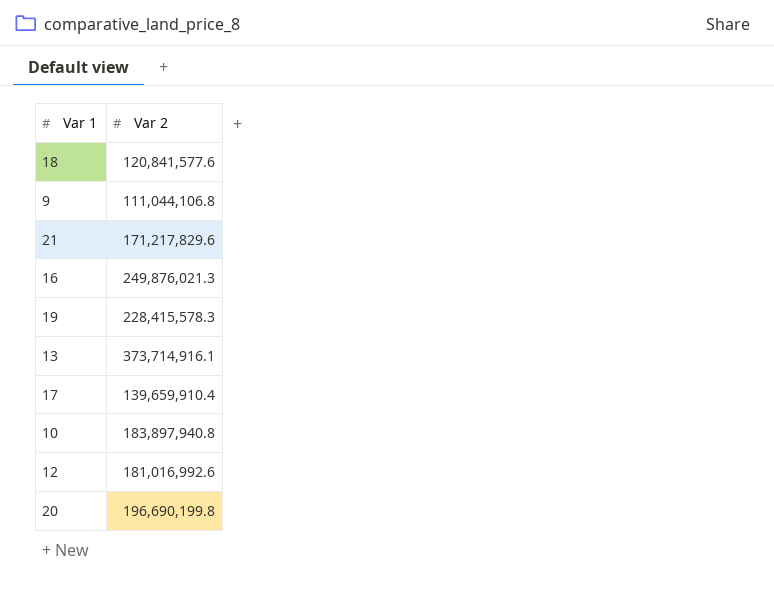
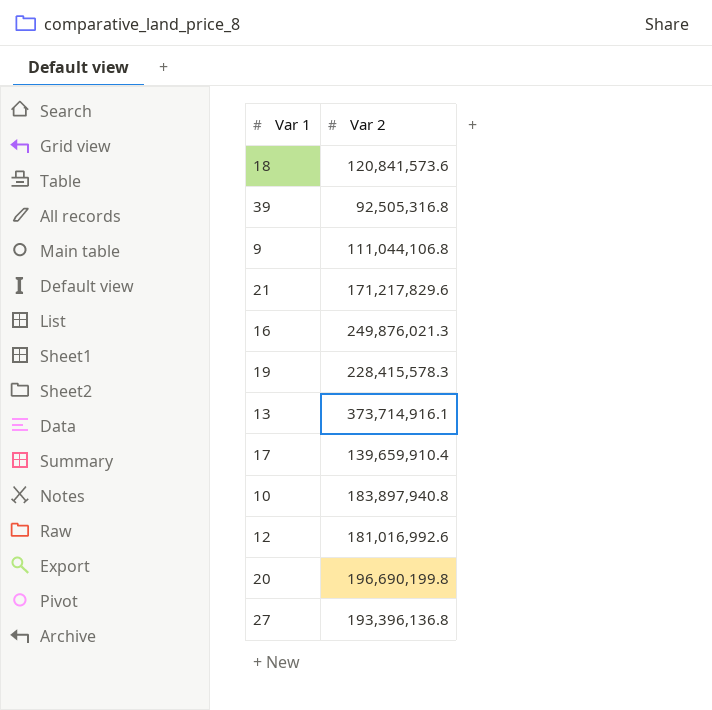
18 | Var 2: 120,841,577.6 -> 120,841,573.6
row 39: none -> 92,505,316.8
row 27: none -> 193,396,136.8

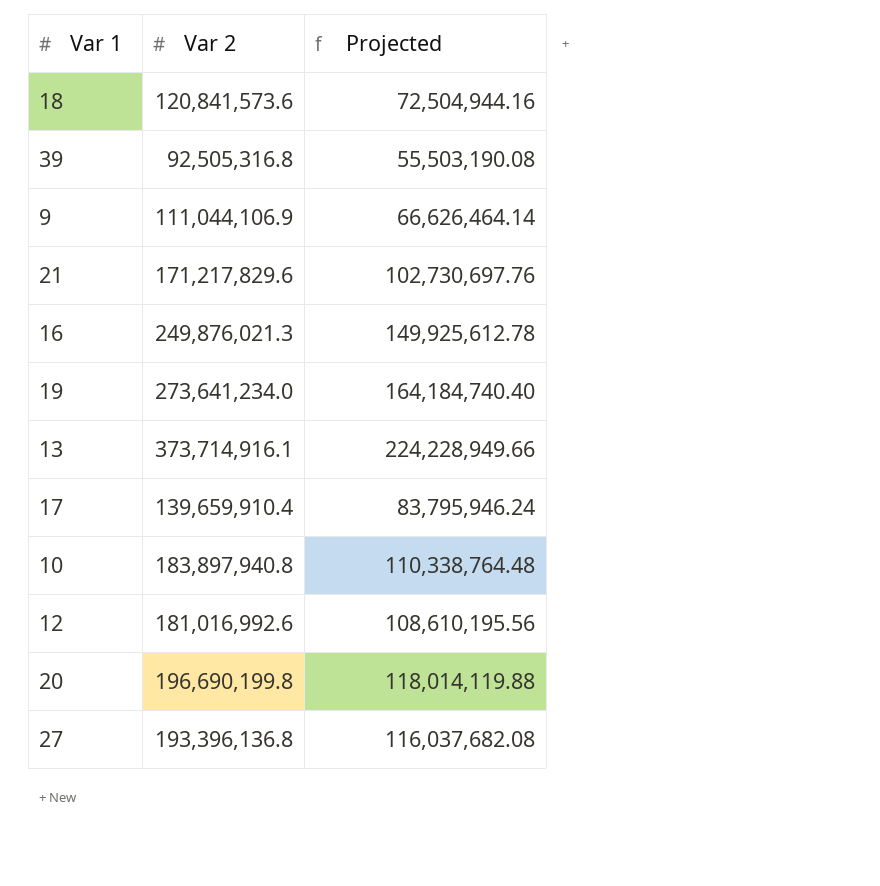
column Projected | formula: none -> [Var 2] * 0.6
9 | Var 2: 111,044,106.8 -> 111,044,106.9
19 | Var 2: 228,415,578.3 -> 273,641,234.0

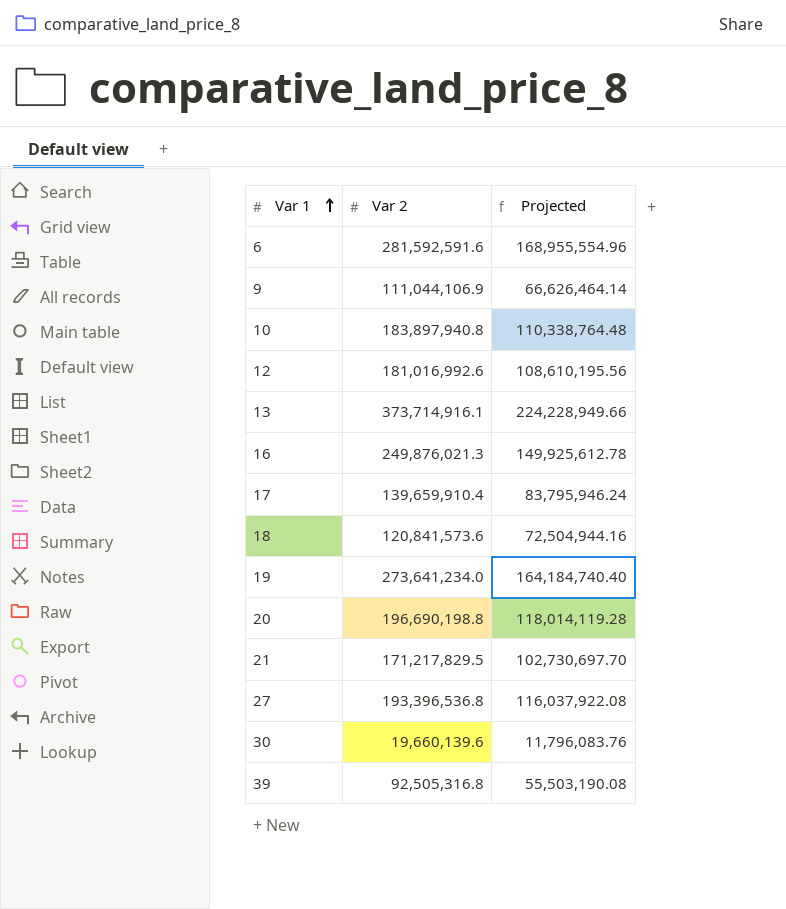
row order: none -> Var 1 ascending
row 6: none -> 281,592,591.6 | 168,955,554.96
20 | Var 2: 196,690,199.8 -> 196,690,198.8
20 | Projected: 118,014,119.88 -> 118,014,119.28
21 | Var 2: 171,217,829.6 -> 171,217,829.5
21 | Projected: 102,730,697.76 -> 102,730,697.70
27 | Var 2: 193,396,136.8 -> 193,396,536.8
27 | Projected: 116,037,682.08 -> 116,037,922.08
row 30: none -> 19,660,139.6 | 11,796,083.76

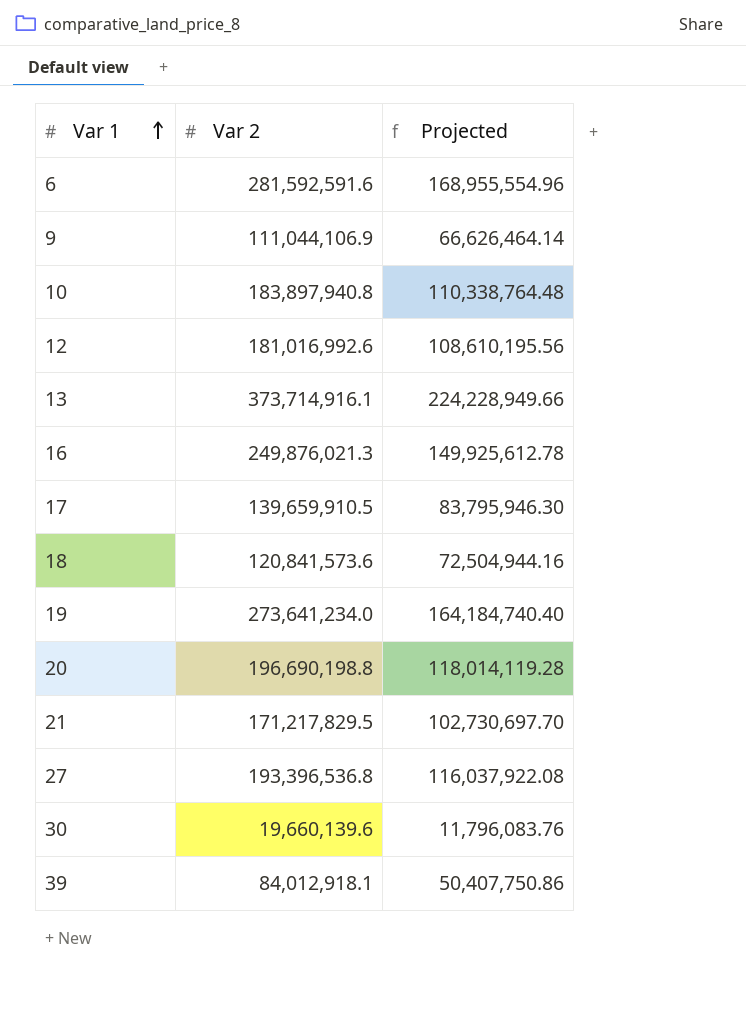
17 | Var 2: 139,659,910.4 -> 139,659,910.5
17 | Projected: 83,795,946.24 -> 83,795,946.30
39 | Var 2: 92,505,316.8 -> 84,012,918.1
39 | Projected: 55,503,190.08 -> 50,407,750.86

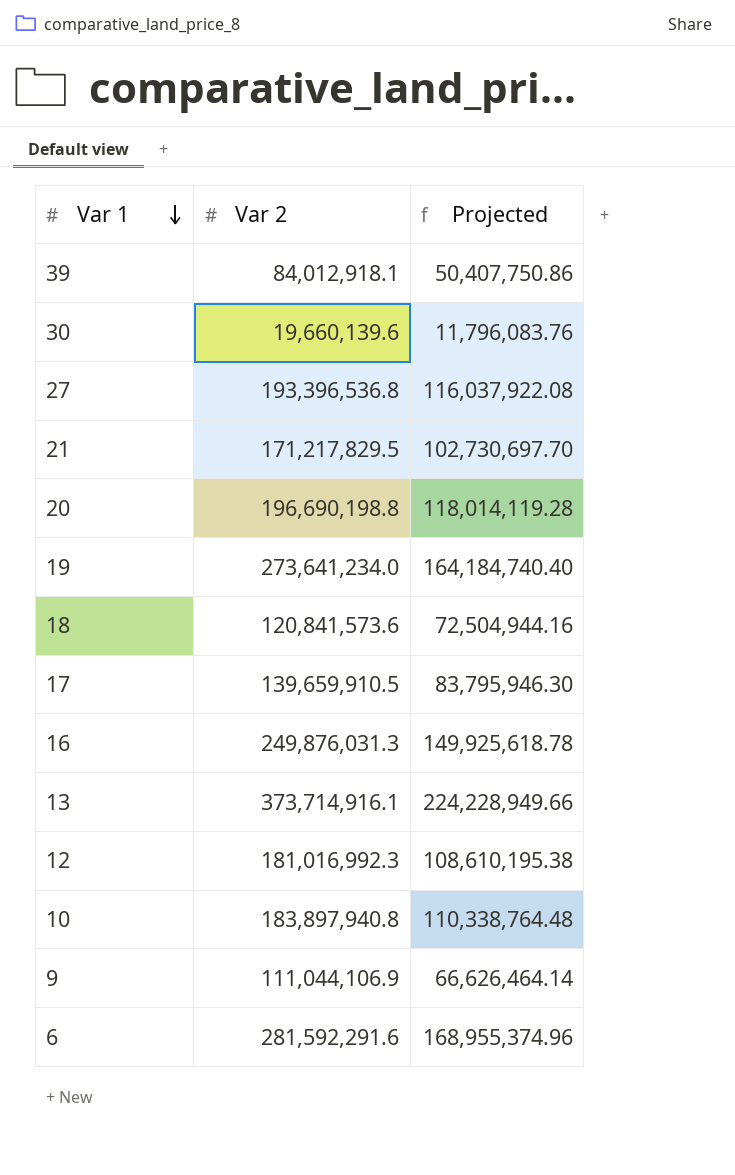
row order: Var 1 ascending -> Var 1 descending
16 | Var 2: 249,876,021.3 -> 249,876,031.3
16 | Projected: 149,925,612.78 -> 149,925,618.78
12 | Var 2: 181,016,992.6 -> 181,016,992.3
12 | Projected: 108,610,195.56 -> 108,610,195.38
6 | Var 2: 281,592,591.6 -> 281,592,291.6
6 | Projected: 168,955,554.96 -> 168,955,374.96

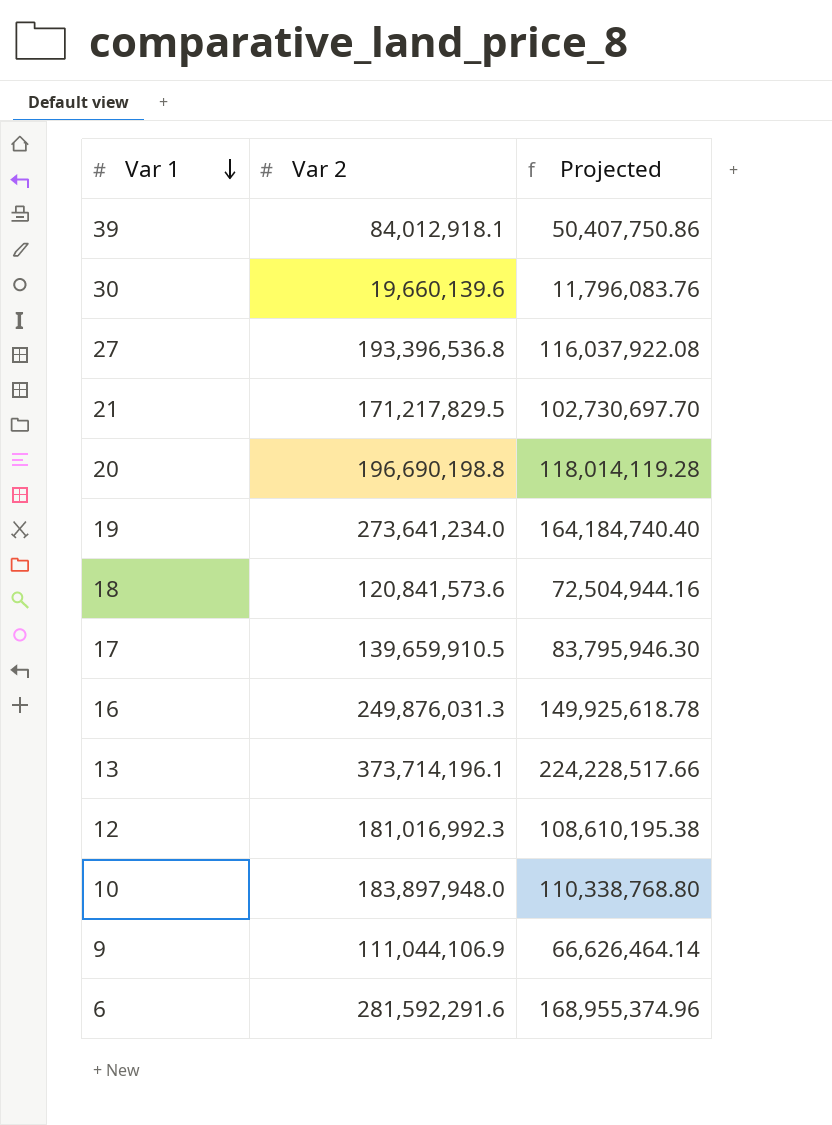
13 | Var 2: 373,714,916.1 -> 373,714,196.1
13 | Projected: 224,228,949.66 -> 224,228,517.66
10 | Var 2: 183,897,940.8 -> 183,897,948.0
10 | Projected: 110,338,764.48 -> 110,338,768.80

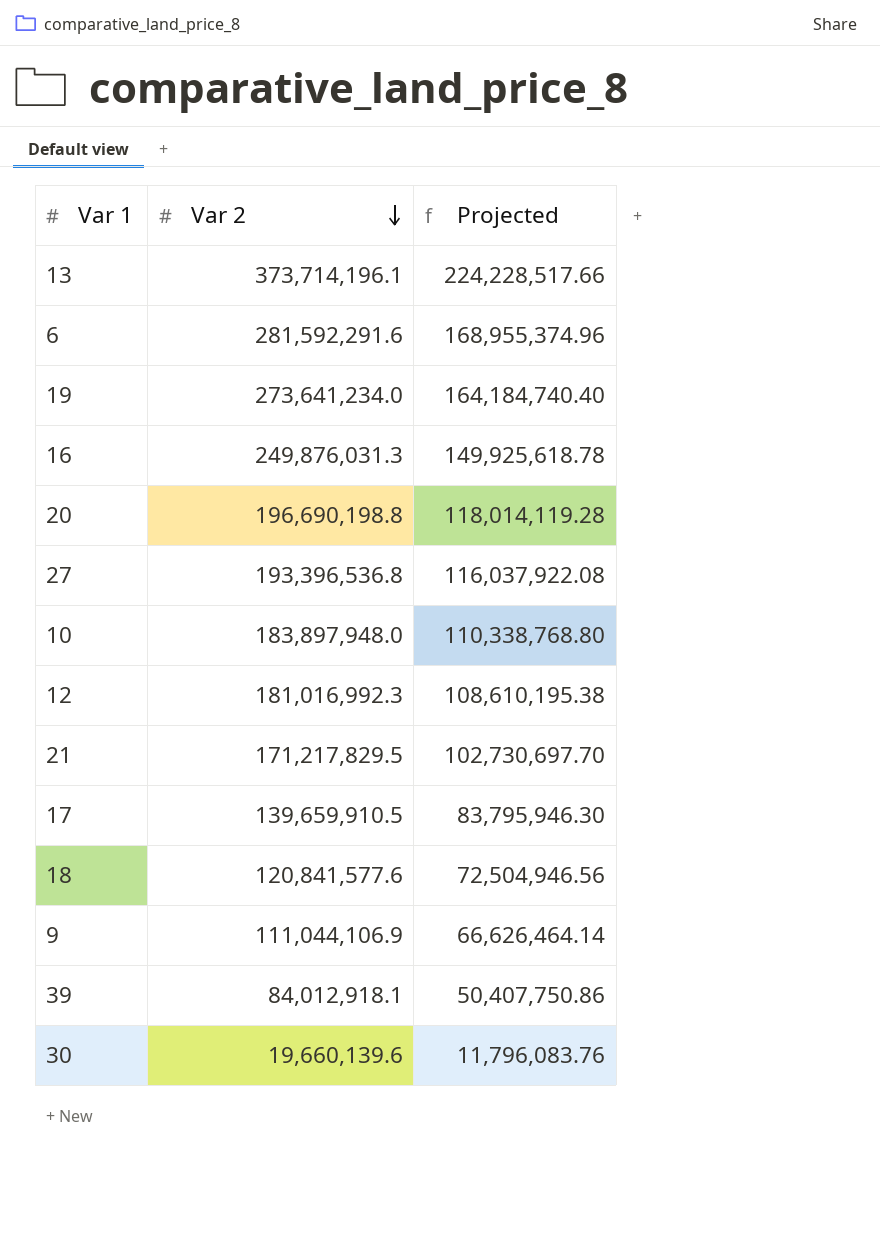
row order: Var 1 descending -> Var 2 descending
18 | Var 2: 120,841,573.6 -> 120,841,577.6
18 | Projected: 72,504,944.16 -> 72,504,946.56

